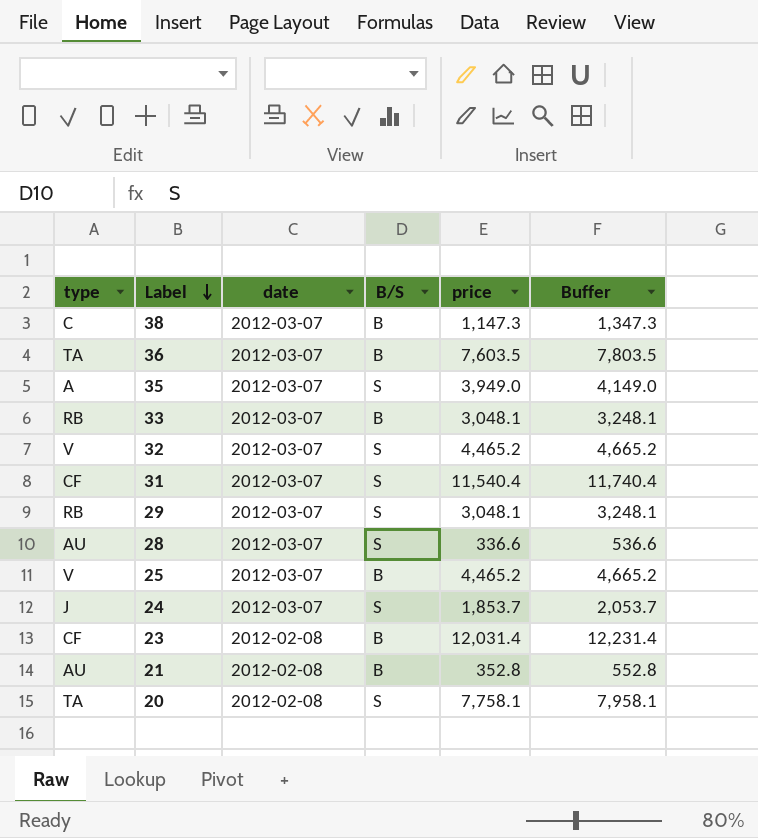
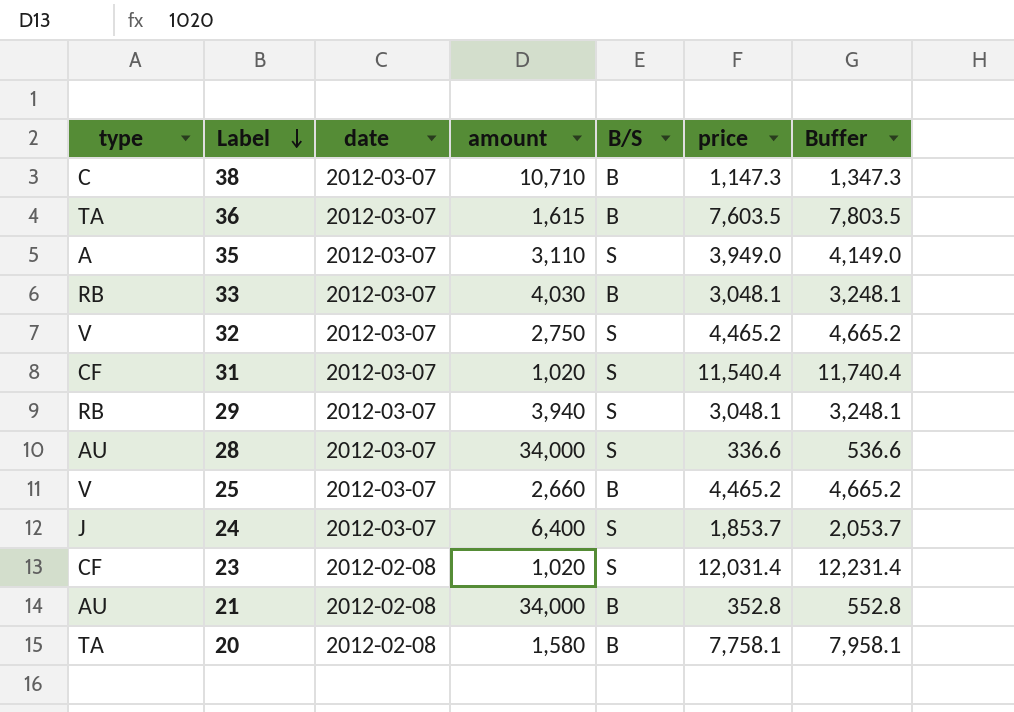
column amount | position: none -> 4
23 | B/S: B -> S
20 | B/S: S -> B

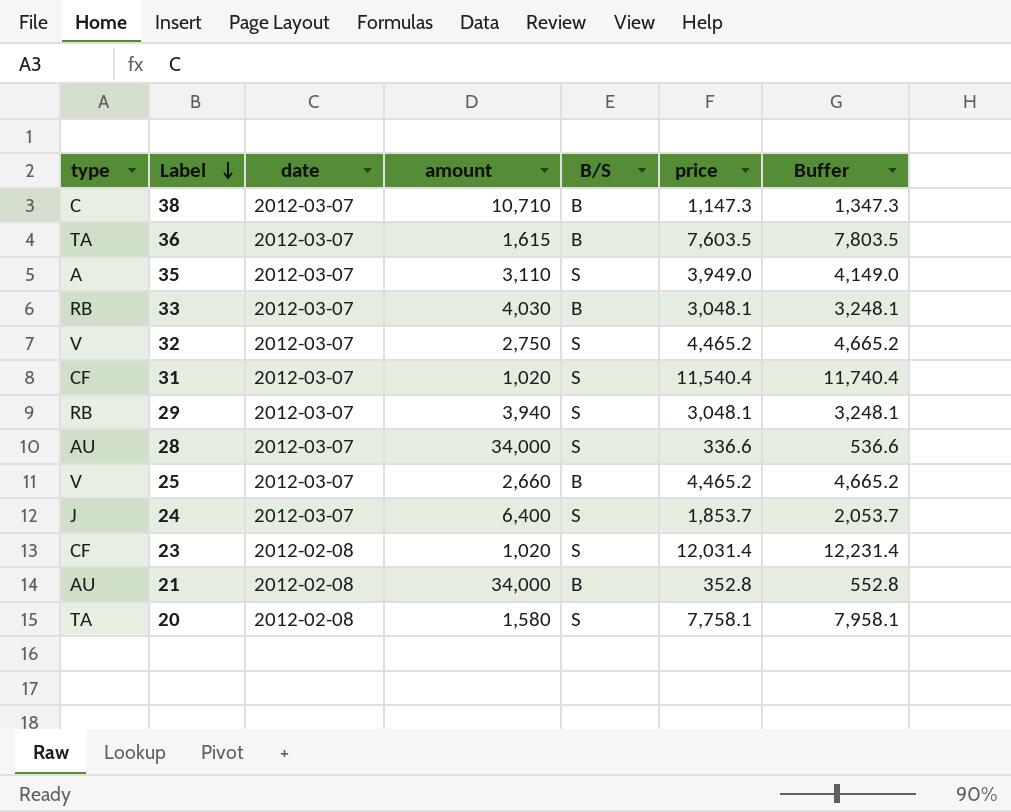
20 | B/S: B -> S

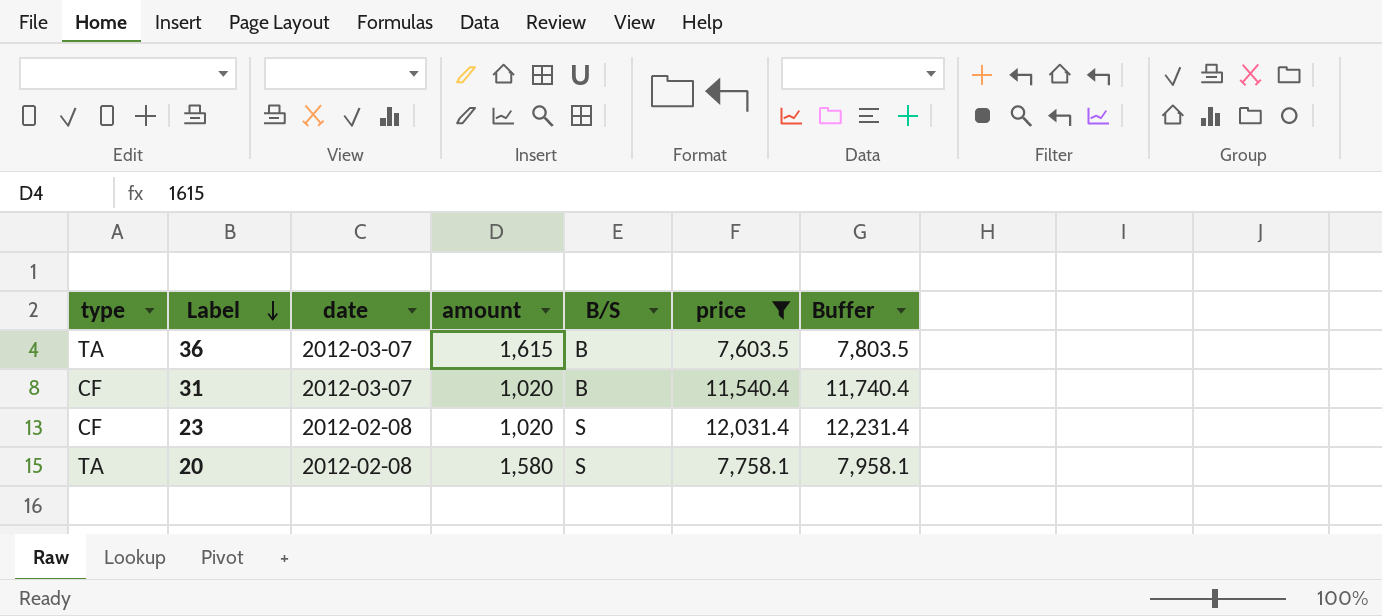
filter: none -> price >= 7,603.5
31 | B/S: S -> B

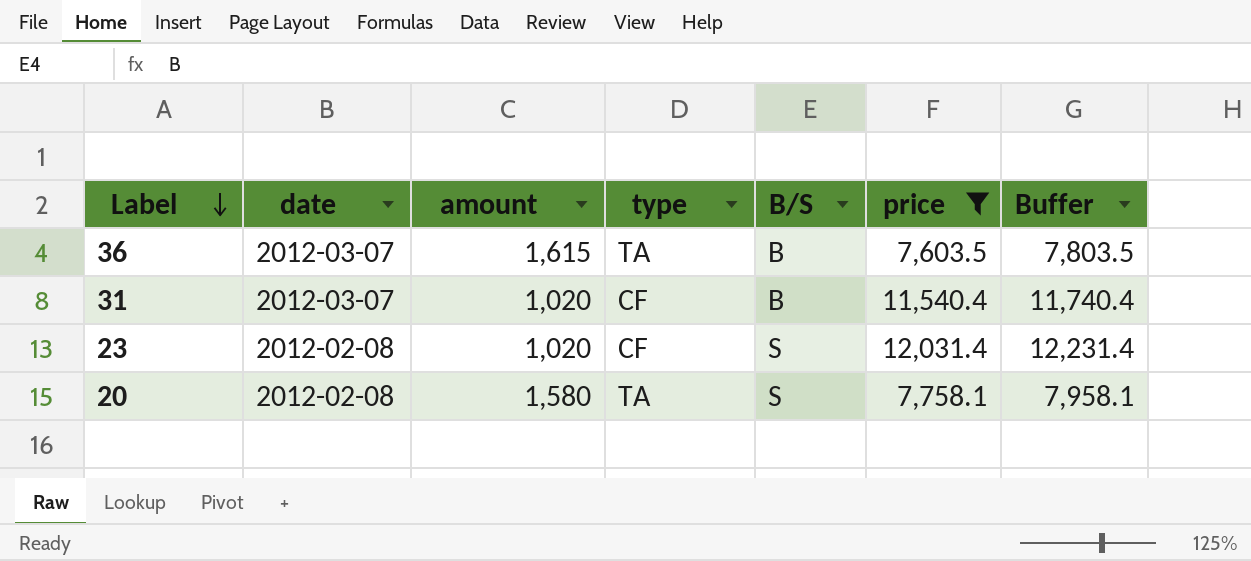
column type | position: 1 -> 4

